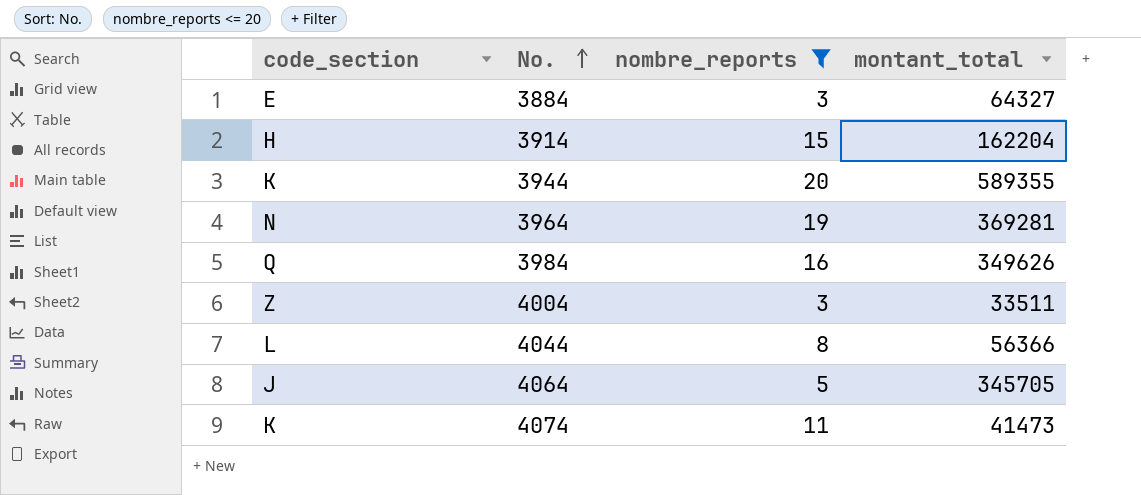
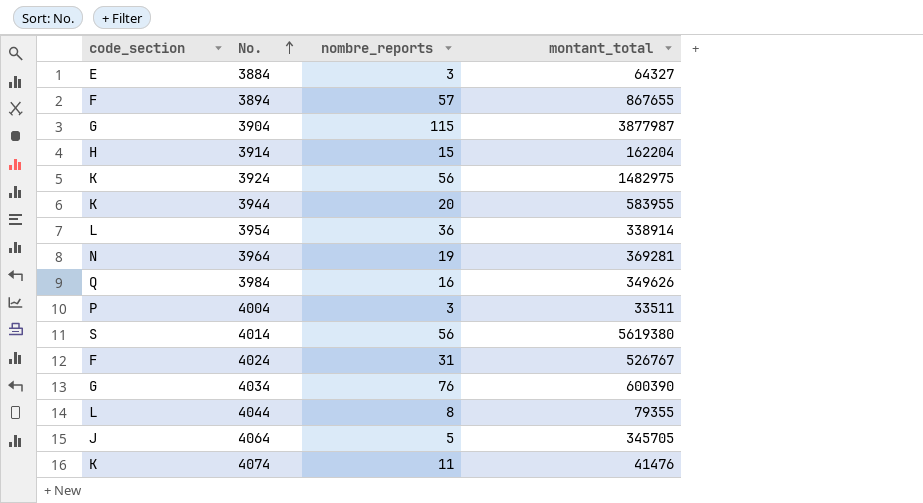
filter: nombre_reports <= 20 -> none
3944 | montant_total: 589355 -> 583955
4004 | code_section: Z -> P
4044 | montant_total: 56366 -> 79355
4074 | montant_total: 41473 -> 41476

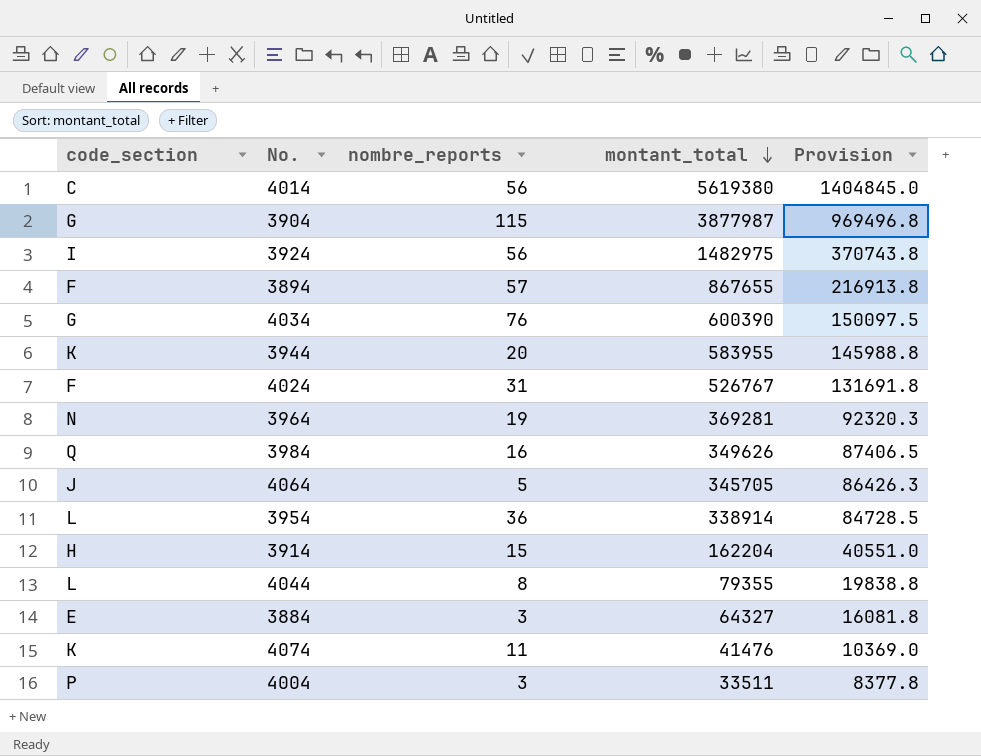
row order: No. ascending -> montant_total descending
column Provision | formula: none -> [montant_total] * 0.25
4014 | code_section: S -> C
3924 | code_section: K -> I

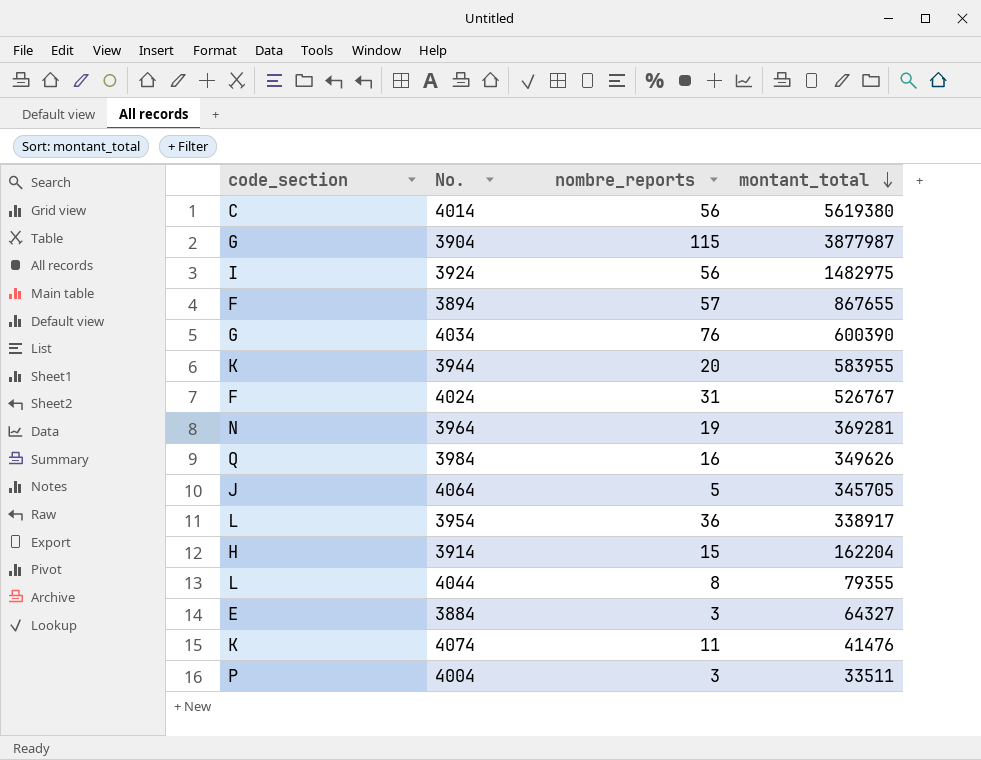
column Provision | formula: [montant_total] * 0.25 -> none
3954 | montant_total: 338914 -> 338917

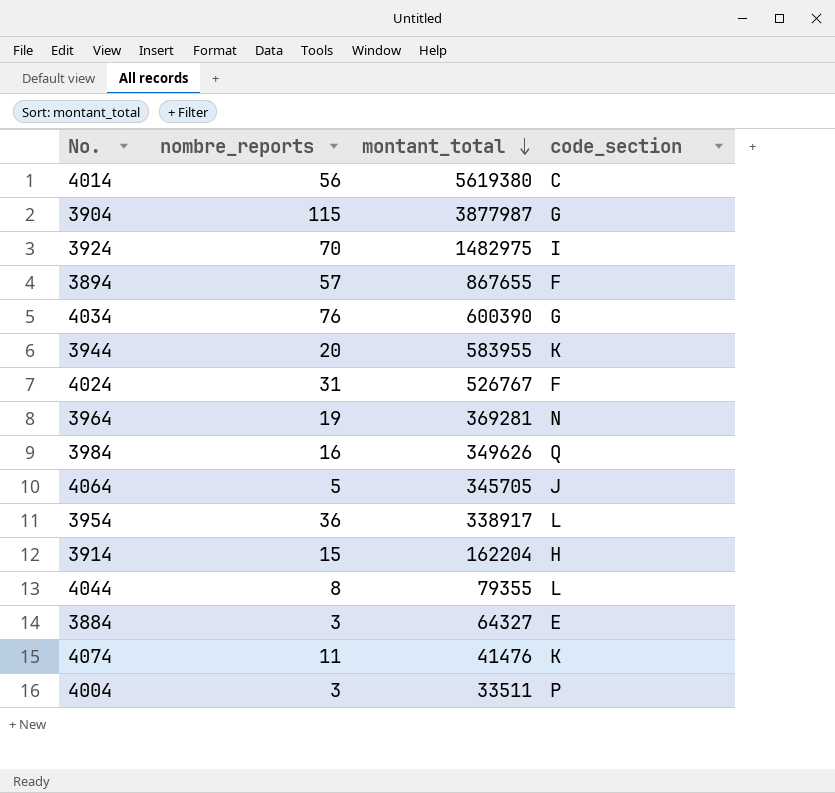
column code_section | position: 1 -> 4
3924 | nombre_reports: 56 -> 70

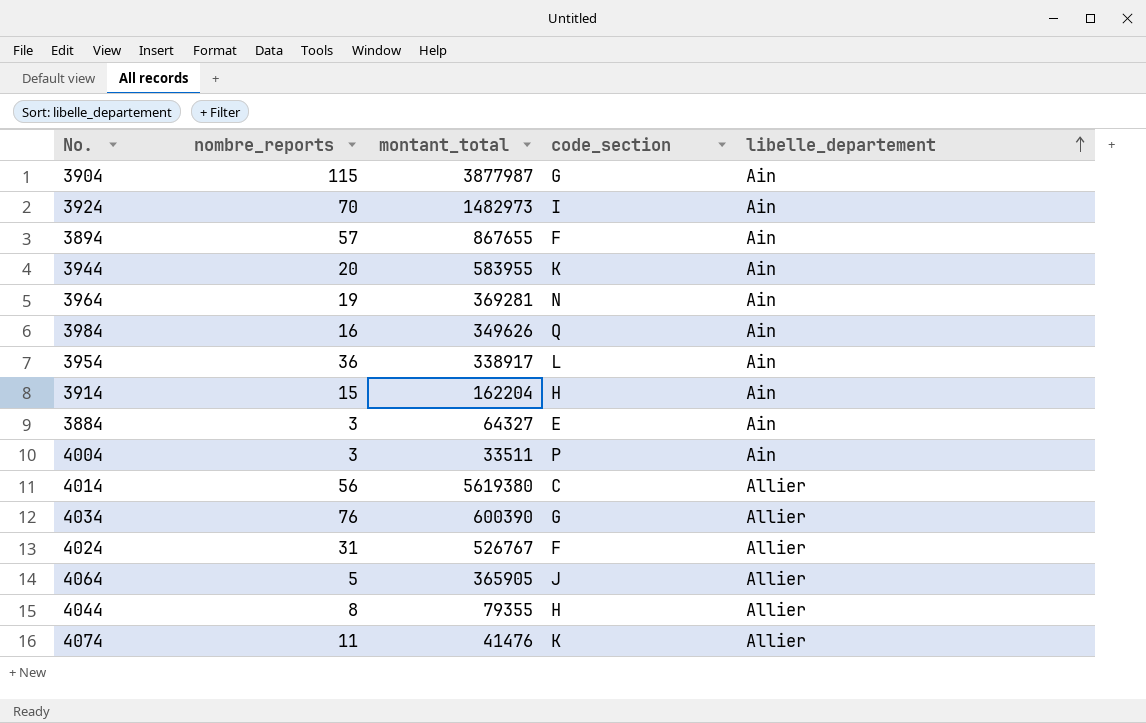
row order: montant_total descending -> libelle_departement ascending
column libelle_departement | position: none -> 5
3924 | montant_total: 1482975 -> 1482973
4064 | montant_total: 345705 -> 365905
4044 | code_section: L -> H

